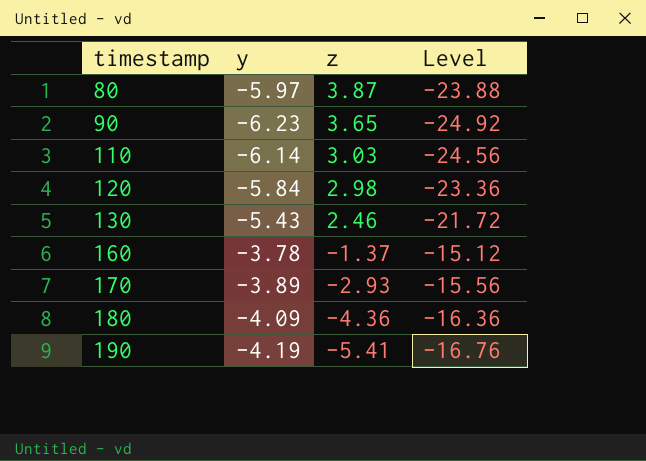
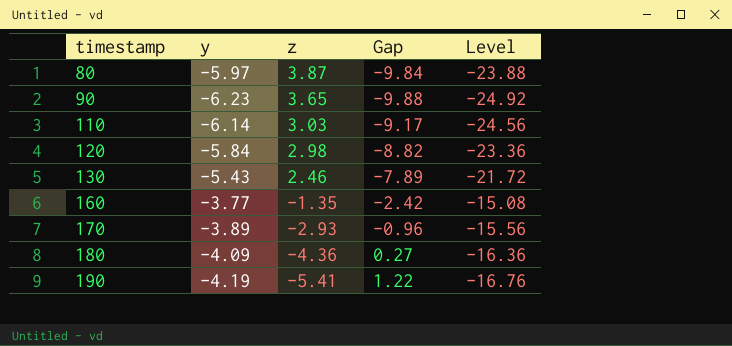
column Gap | formula: none -> [y] - [z]
160 | y: -3.78 -> -3.77
160 | z: -1.37 -> -1.35
160 | Level: -15.12 -> -15.08

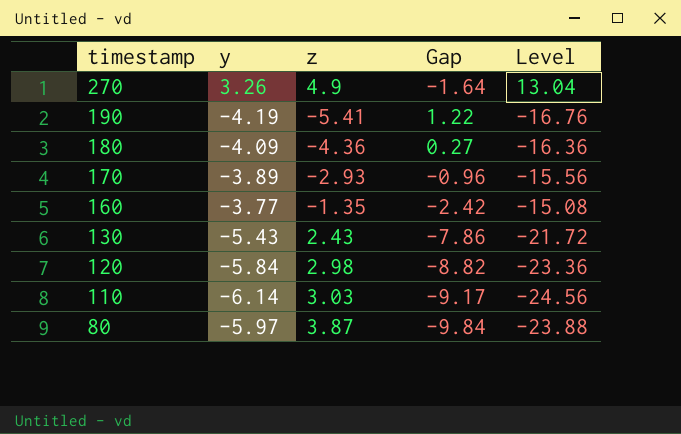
row order: timestamp ascending -> timestamp descending
row 90: -6.23 | 3.65 | -9.88 | -24.92 -> none
row 270: none -> 3.26 | 4.9 | -1.64 | 13.04
130 | z: 2.46 -> 2.43
130 | Gap: -7.89 -> -7.86

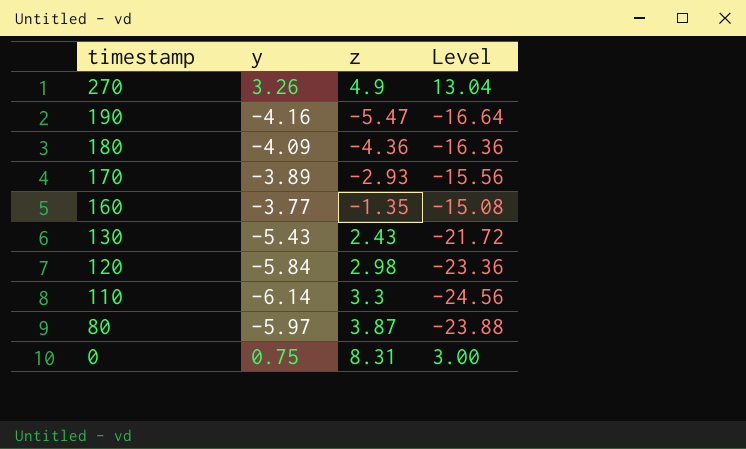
column Gap | formula: [y] - [z] -> none
190 | y: -4.19 -> -4.16
190 | z: -5.41 -> -5.47
190 | Level: -16.76 -> -16.64
110 | z: 3.03 -> 3.3
row 0: none -> 0.75 | 8.31 | 3.00

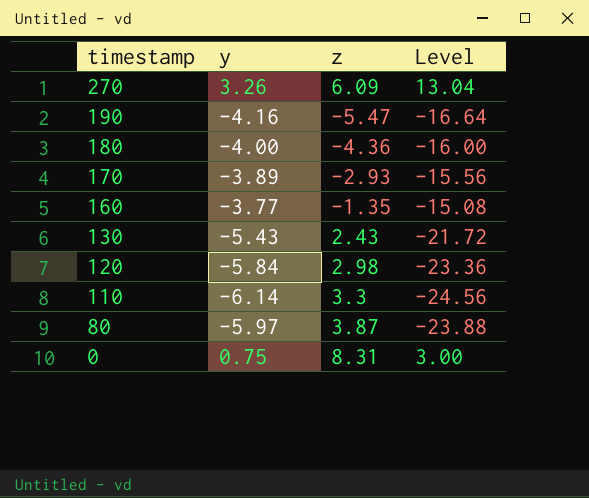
270 | z: 4.9 -> 6.09
180 | y: -4.09 -> -4.00
180 | Level: -16.36 -> -16.00

